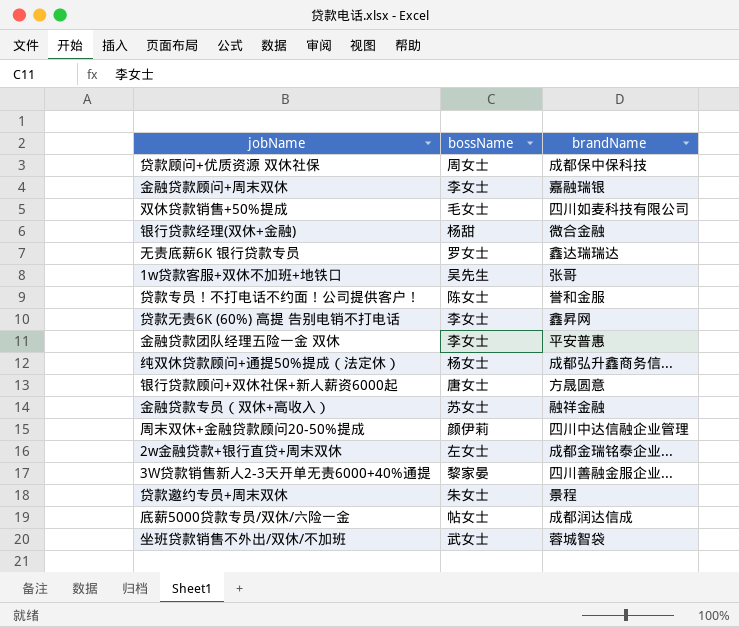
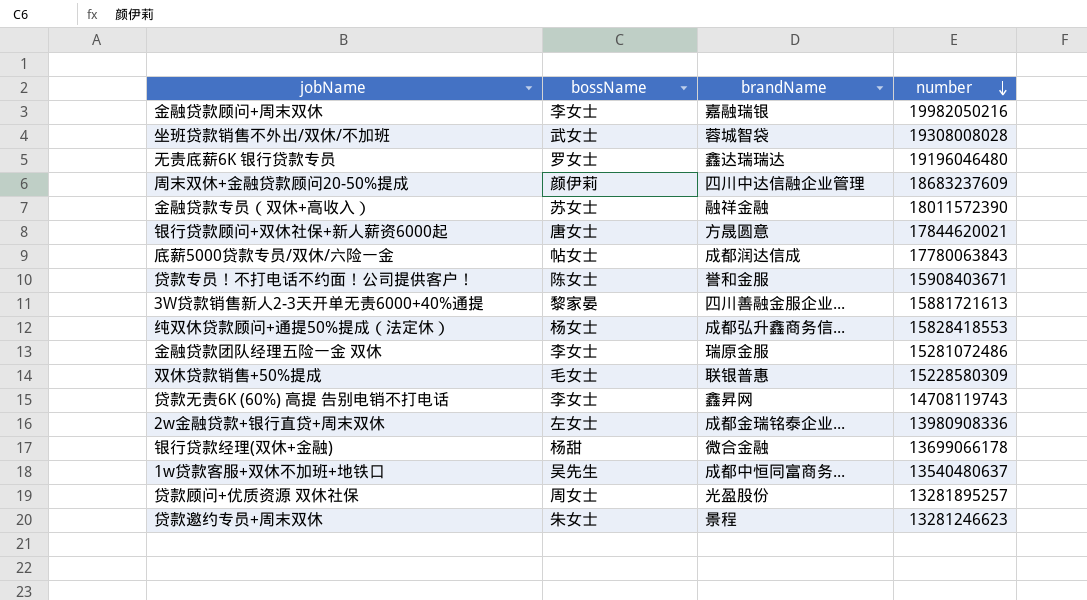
row order: none -> number descending
column number | position: none -> 4
金融贷款团队经理五险一金 双休 | brandName: 平安普惠 -> 瑞原金服
双休贷款销售+50%提成 | brandName: 四川如麦科技有限公司 -> 联银普惠
1w贷款客服+双休不加班+地铁口 | brandName: 张哥 -> 成都中恒同富商务...
贷款顾问+优质资源 双休社保 | brandName: 成都保中保科技 -> 光盈股份

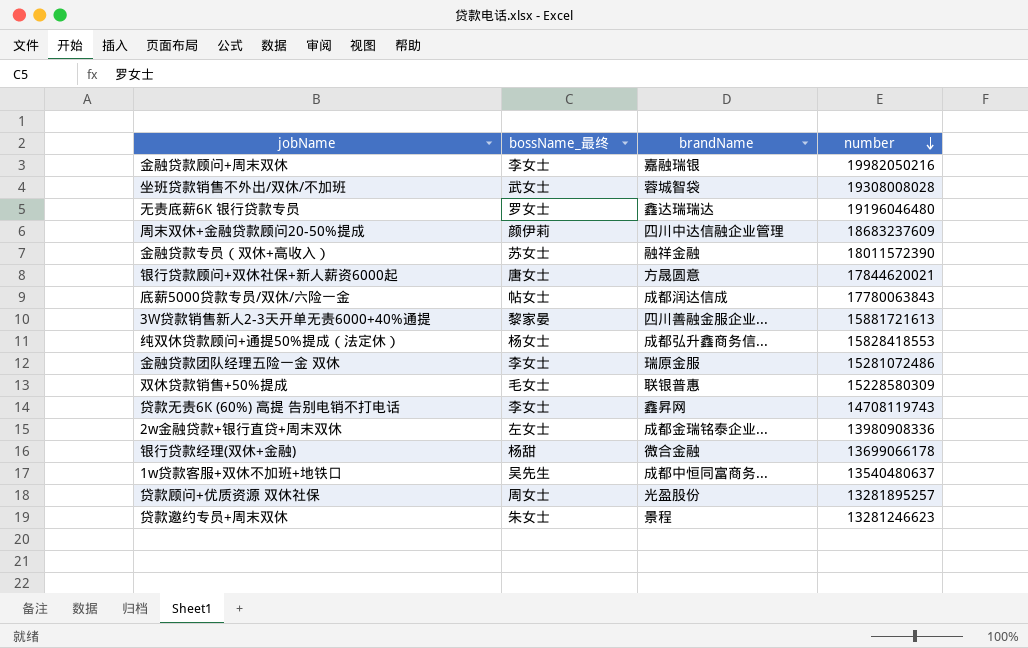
column name: bossName -> bossName_最终
row 贷款专员！不打电话不约面！公司提供客户！: 陈女士 | 誉和金服 | 15908403671 -> none

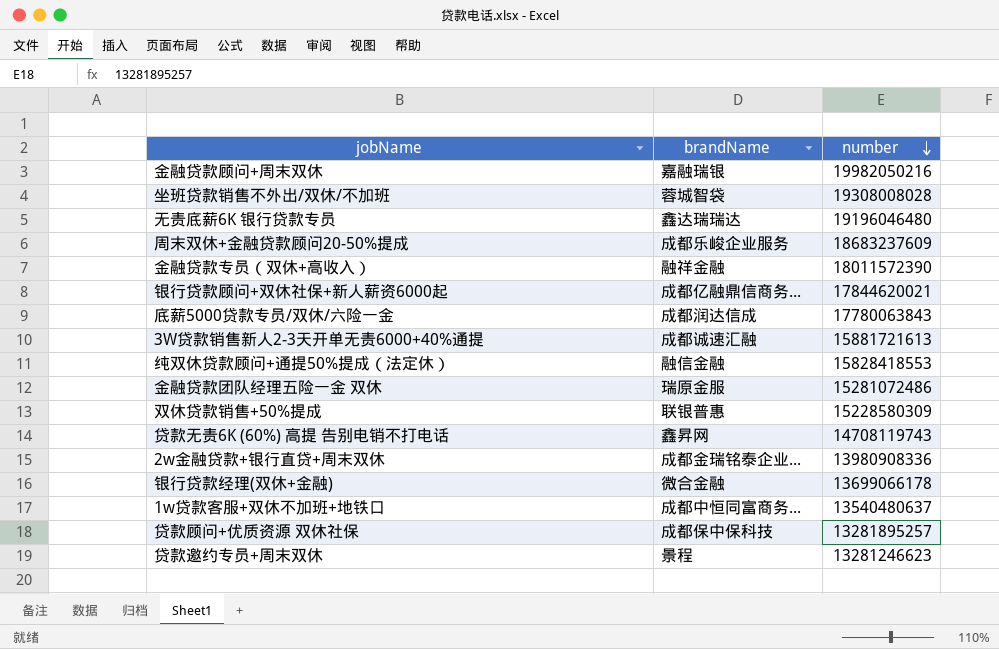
column bossName_最终 | position: 2 -> none
周末双休+金融贷款顾问20-50%提成 | brandName: 四川中达信融企业管理 -> 成都乐峻企业服务
银行贷款顾问+双休社保+新人薪资6000起 | brandName: 方晟圆意 -> 成都亿融鼎信商务...
3W贷款销售新人2-3天开单无责6000+40%通提 | brandName: 四川善融金服企业... -> 成都诚速汇融
纯双休贷款顾问+通提50%提成（法定休） | brandName: 成都弘升鑫商务信... -> 融信金融
贷款顾问+优质资源 双休社保 | brandName: 光盈股份 -> 成都保中保科技

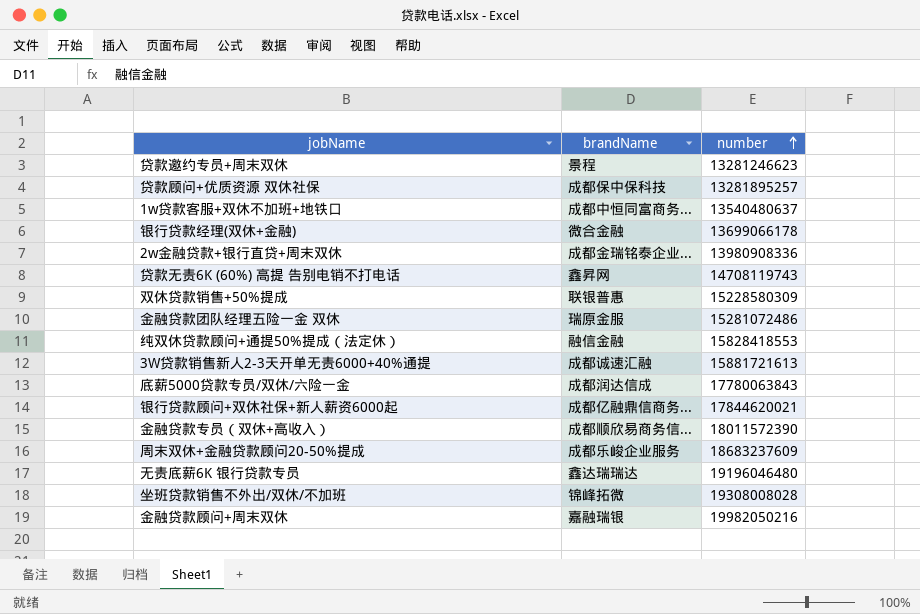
row order: number descending -> number ascending
金融贷款专员（双休+高收入） | brandName: 融祥金融 -> 成都顺欣易商务信...
坐班贷款销售不外出/双休/不加班 | brandName: 蓉城智袋 -> 锦峰拓微

